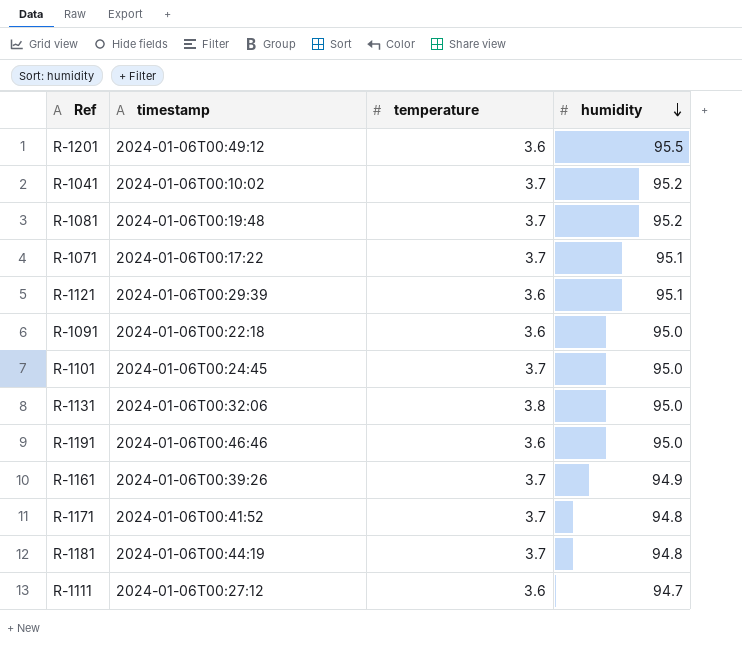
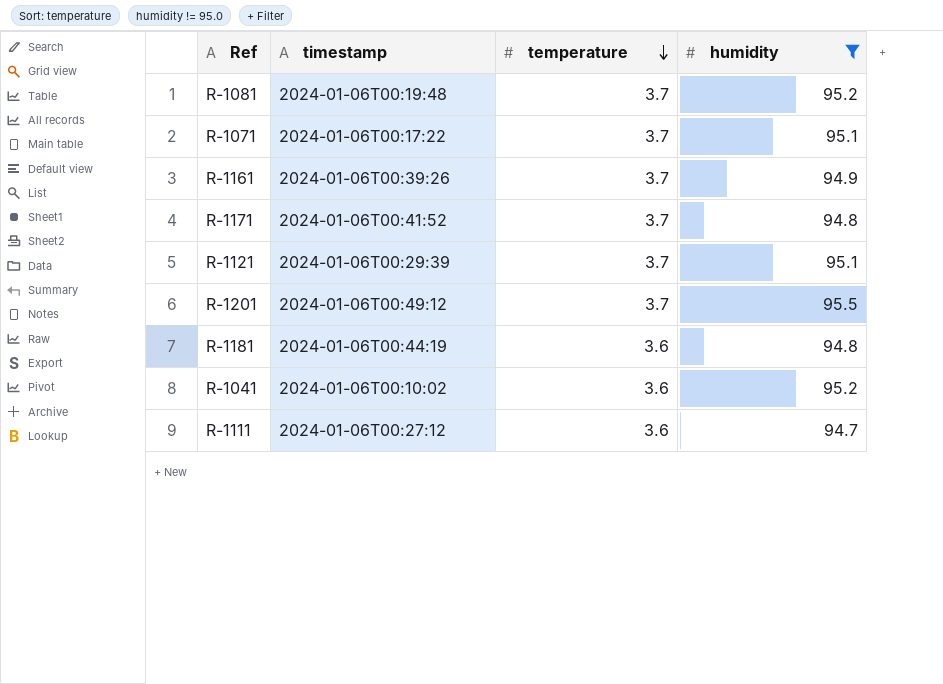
filter: none -> humidity != 95.0
row order: humidity descending -> temperature descending
R-1121 | temperature: 3.6 -> 3.7
R-1201 | temperature: 3.6 -> 3.7
R-1181 | temperature: 3.7 -> 3.6
R-1041 | temperature: 3.7 -> 3.6

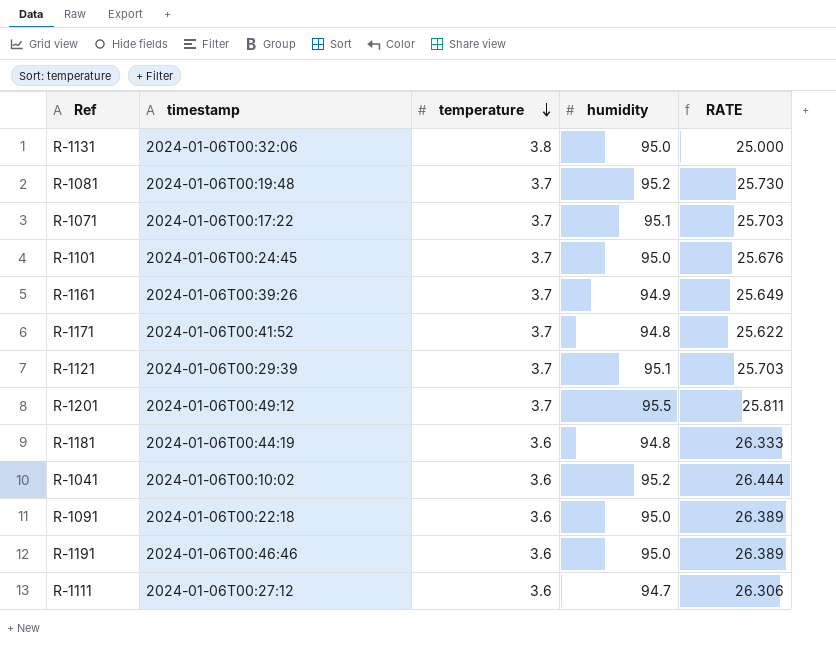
filter: humidity != 95.0 -> none
column RATE | formula: none -> [humidity] / [temperature]

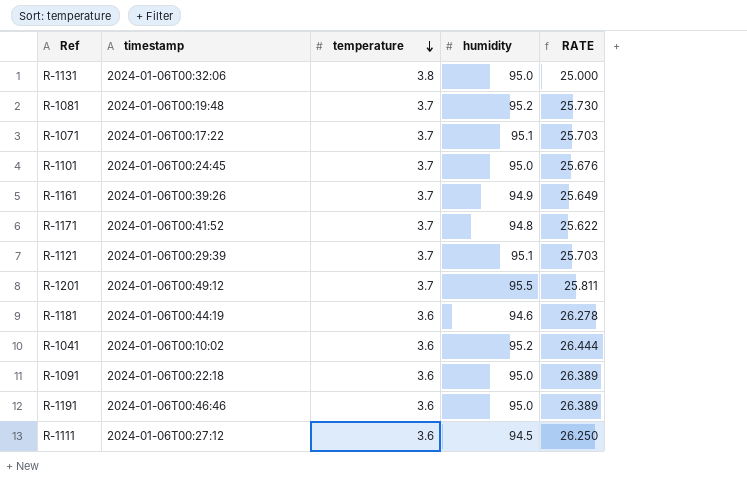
R-1181 | humidity: 94.8 -> 94.6
R-1181 | RATE: 26.333 -> 26.278
R-1111 | humidity: 94.7 -> 94.5
R-1111 | RATE: 26.306 -> 26.250

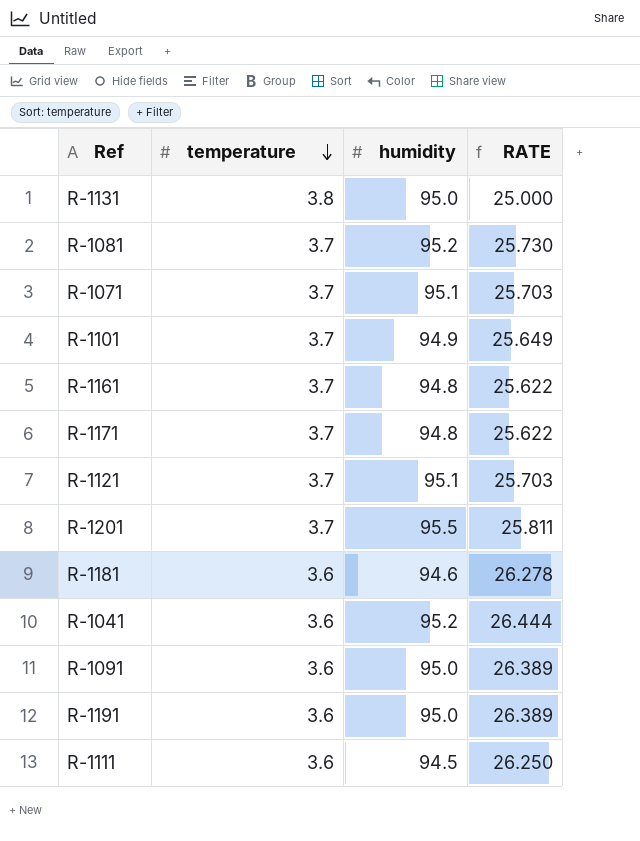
column timestamp | position: 2 -> none
R-1101 | humidity: 95.0 -> 94.9
R-1101 | RATE: 25.676 -> 25.649
R-1161 | humidity: 94.9 -> 94.8
R-1161 | RATE: 25.649 -> 25.622

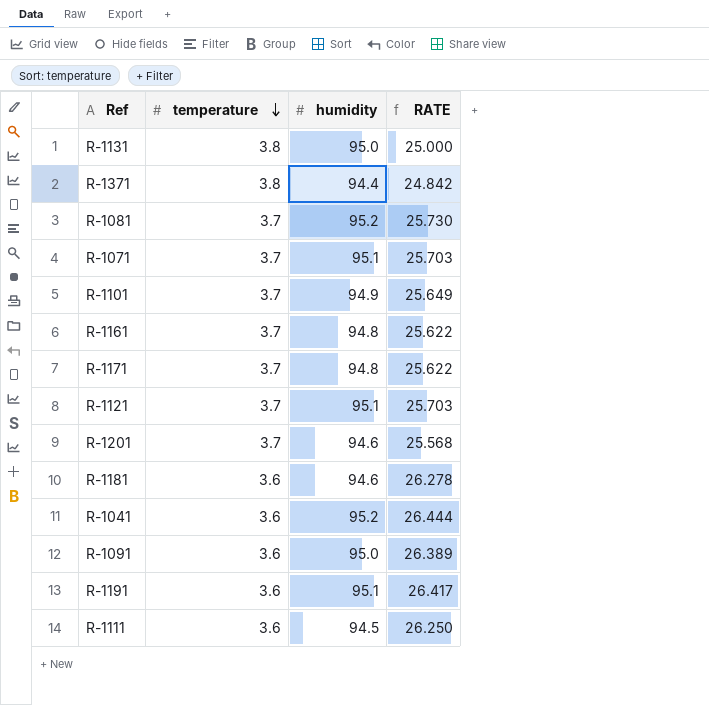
row R-1371: none -> 3.8 | 94.4 | 24.842
R-1201 | humidity: 95.5 -> 94.6
R-1201 | RATE: 25.811 -> 25.568
R-1191 | humidity: 95.0 -> 95.1
R-1191 | RATE: 26.389 -> 26.417

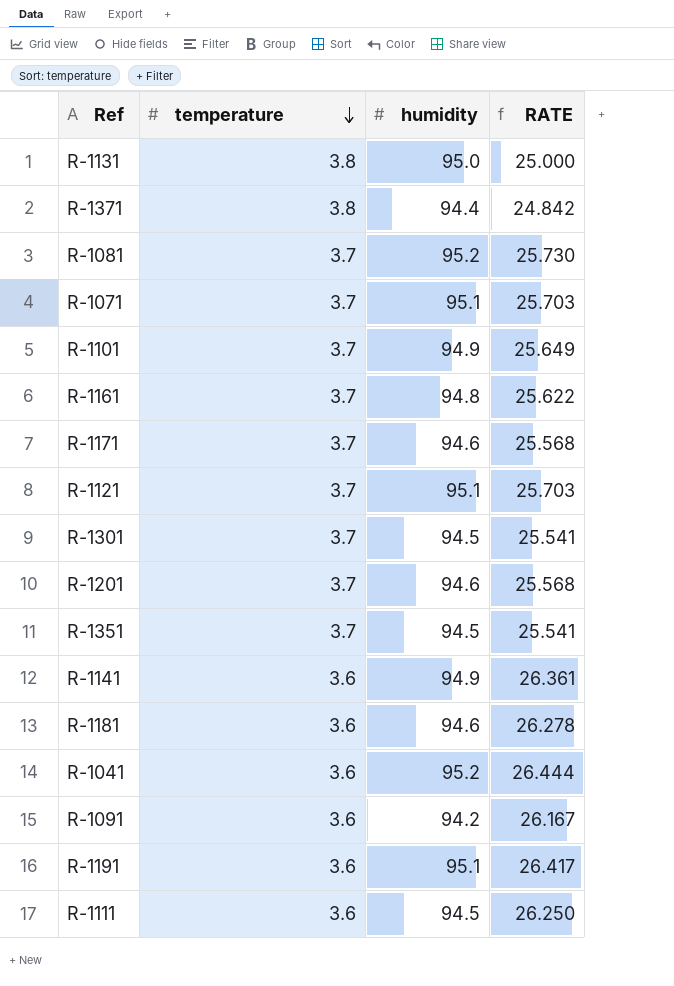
R-1171 | humidity: 94.8 -> 94.6
R-1171 | RATE: 25.622 -> 25.568
row R-1301: none -> 3.7 | 94.5 | 25.541
row R-1351: none -> 3.7 | 94.5 | 25.541
row R-1141: none -> 3.6 | 94.9 | 26.361
R-1091 | humidity: 95.0 -> 94.2
R-1091 | RATE: 26.389 -> 26.167

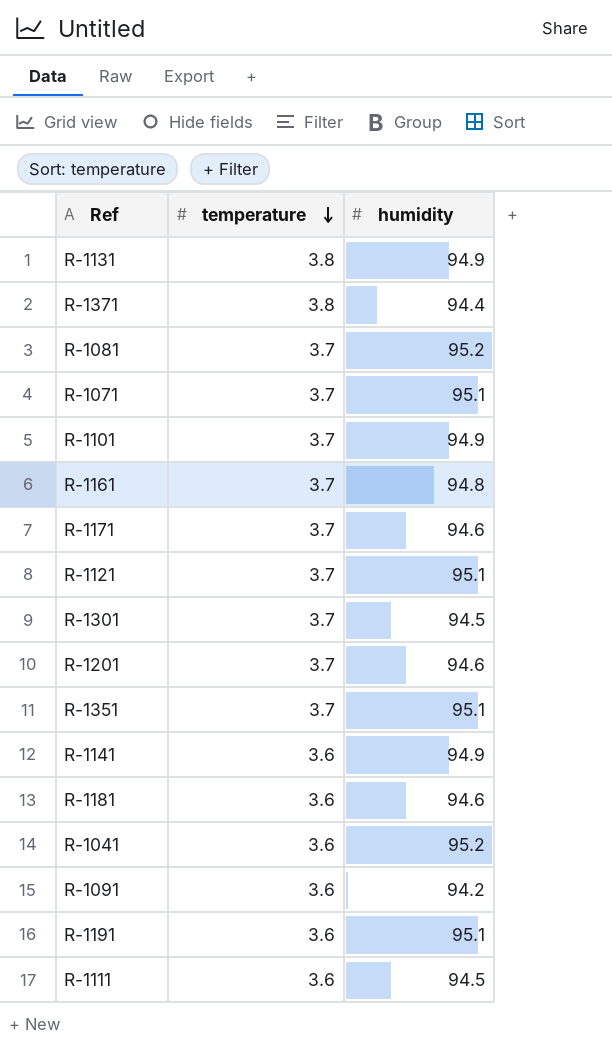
column RATE | formula: [humidity] / [temperature] -> none
R-1131 | humidity: 95.0 -> 94.9
R-1351 | humidity: 94.5 -> 95.1

